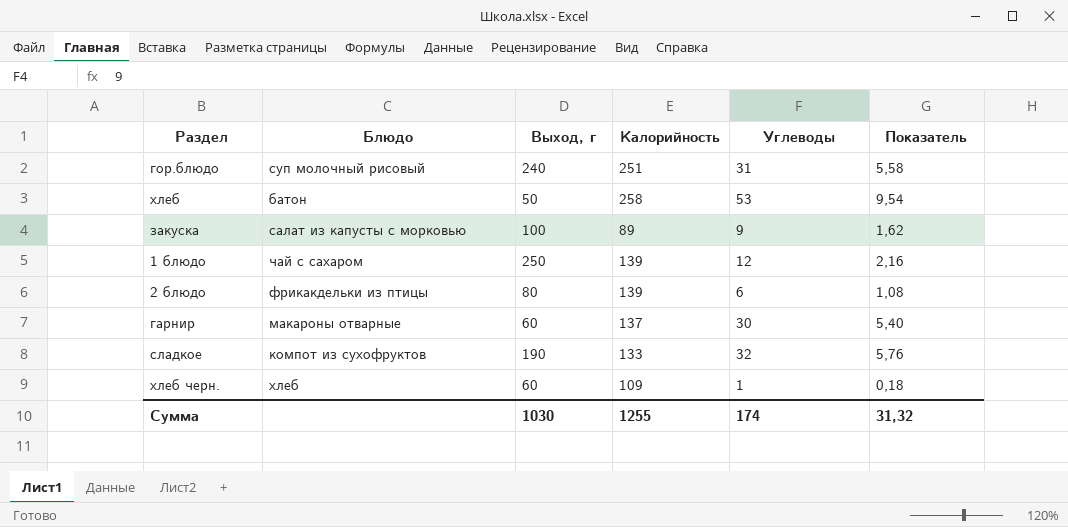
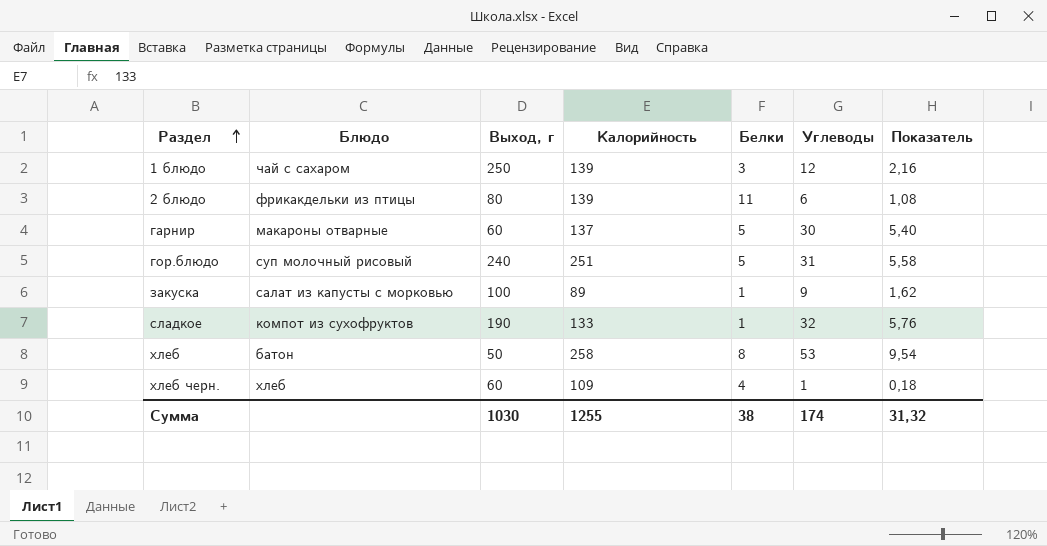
row order: none -> Раздел ascending
column Белки | position: none -> 5

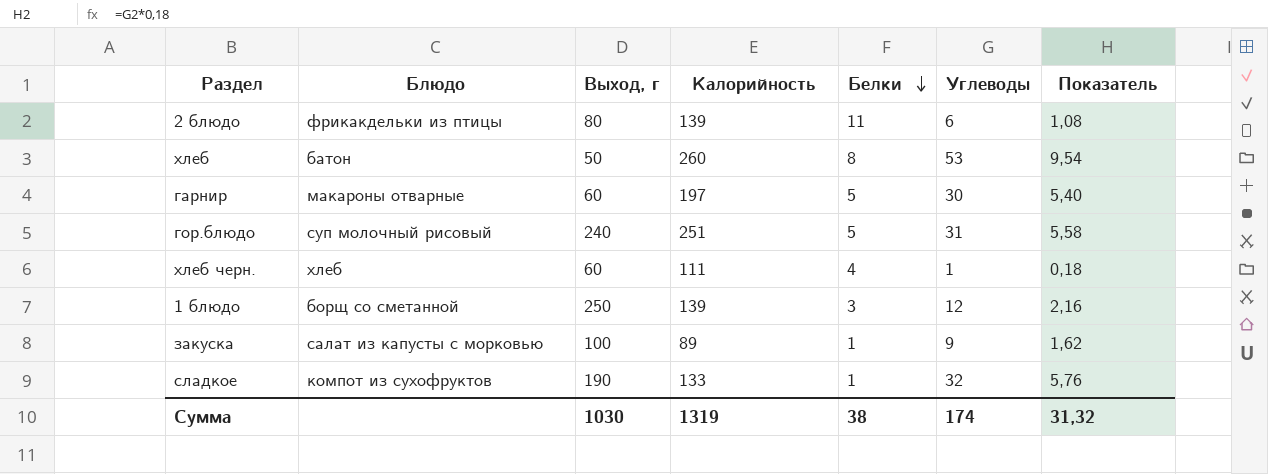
row order: Раздел ascending -> Белки descending
хлеб | Калорийность: 258 -> 260
гарнир | Калорийность: 137 -> 197
хлеб черн. | Калорийность: 109 -> 111
1 блюдо | Блюдо: чай с сахаром -> борщ со сметанной
Сумма | Калорийность: 1255 -> 1319

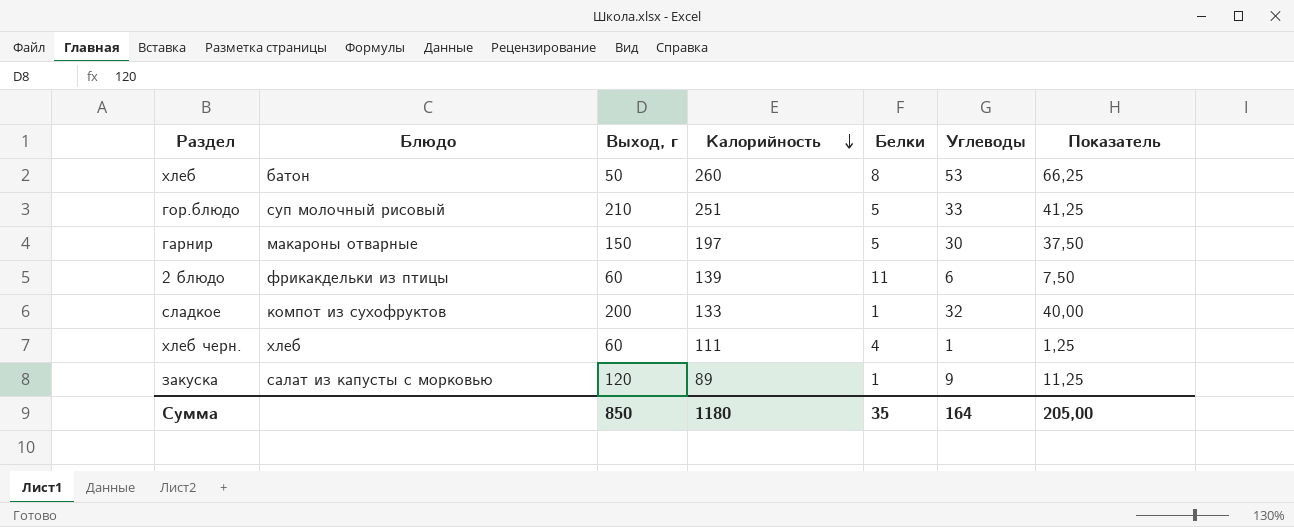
row order: Белки descending -> Калорийность descending
column Показатель | formula: [Углеводы] * 0,18 -> [Углеводы] * 1,25
row 1 блюдо: борщ со сметанной | 250 | 139 | 3 | 12 | 2,16 -> none
гор.блюдо | Выход, г: 240 -> 210
гор.блюдо | Углеводы: 31 -> 33
гарнир | Выход, г: 60 -> 150
2 блюдо | Выход, г: 80 -> 60
сладкое | Выход, г: 190 -> 200
закуска | Выход, г: 100 -> 120
Сумма | Выход, г: 1030 -> 850
Сумма | Калорийность: 1319 -> 1180
Сумма | Белки: 38 -> 35
Сумма | Углеводы: 174 -> 164
Сумма | Показатель: 31,32 -> 205,00

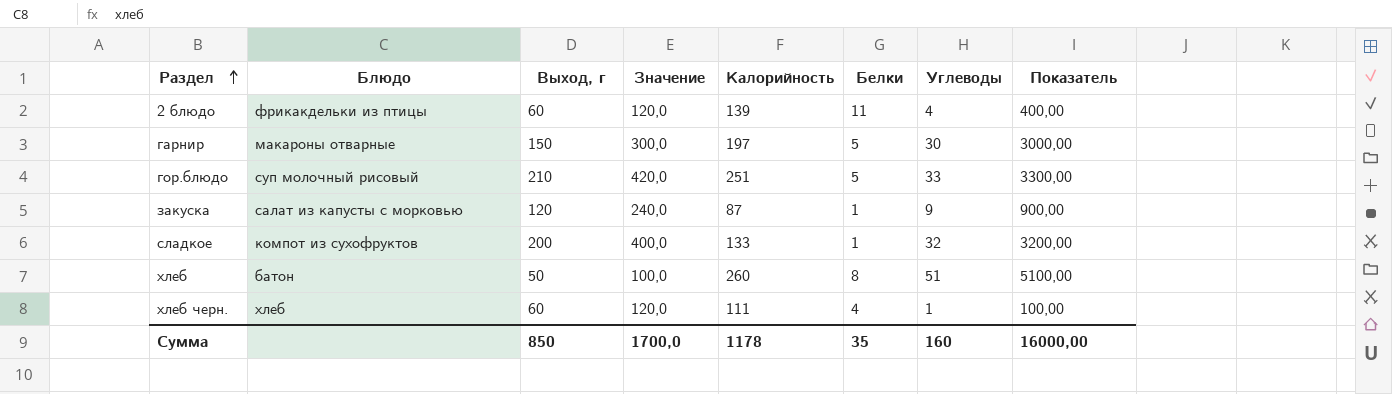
row order: Калорийность descending -> Раздел ascending
column Значение | formula: none -> [Выход, г] * 2
column Показатель | formula: [Углеводы] * 1,25 -> [Углеводы] * 100
2 блюдо | Углеводы: 6 -> 4
закуска | Калорийность: 89 -> 87
хлеб | Углеводы: 53 -> 51
Сумма | Калорийность: 1180 -> 1178
Сумма | Углеводы: 164 -> 160
Сумма | Показатель: 205,00 -> 16000,00

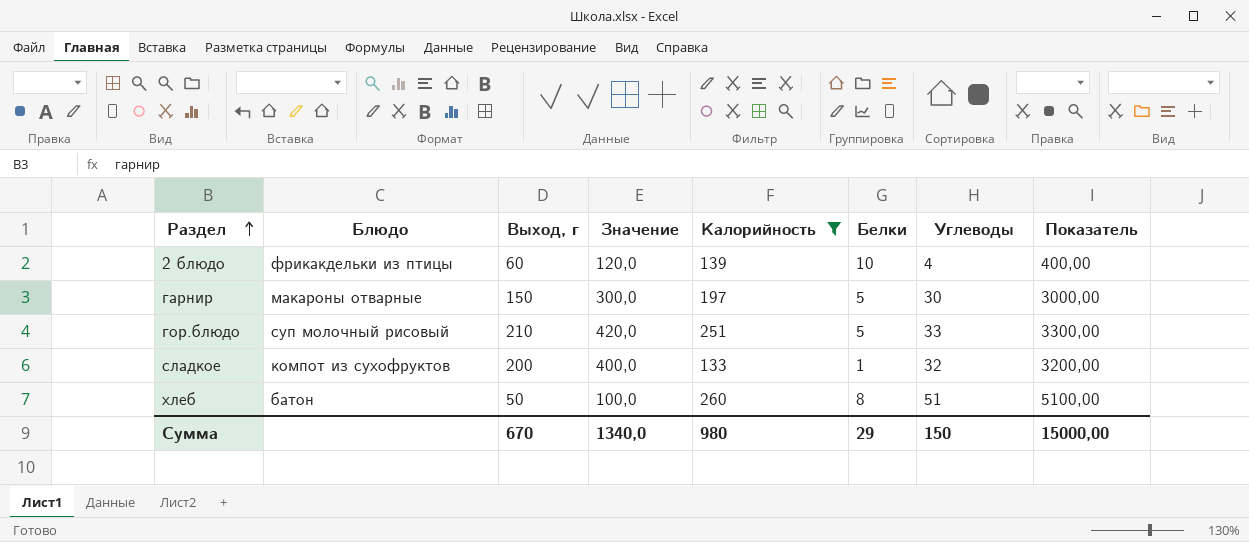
filter: none -> Калорийность >= 133
2 блюдо | Белки: 11 -> 10
Сумма | Выход, г: 850 -> 670
Сумма | Значение: 1700,0 -> 1340,0
Сумма | Калорийность: 1178 -> 980
Сумма | Белки: 35 -> 29
Сумма | Углеводы: 160 -> 150
Сумма | Показатель: 16000,00 -> 15000,00

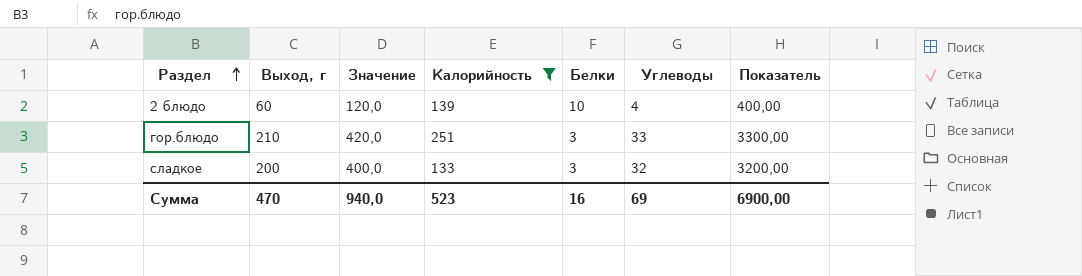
column Блюдо | position: 2 -> none
row гарнир: макароны отварные | 150 | 300,0 | 197 | 5 | 30 | 3000,00 -> none
row хлеб: батон | 50 | 100,0 | 260 | 8 | 51 | 5100,00 -> none
гор.блюдо | Белки: 5 -> 3
сладкое | Белки: 1 -> 3
Сумма | Выход, г: 670 -> 470
Сумма | Значение: 1340,0 -> 940,0
Сумма | Калорийность: 980 -> 523
Сумма | Белки: 29 -> 16
Сумма | Углеводы: 150 -> 69
Сумма | Показатель: 15000,00 -> 6900,00

